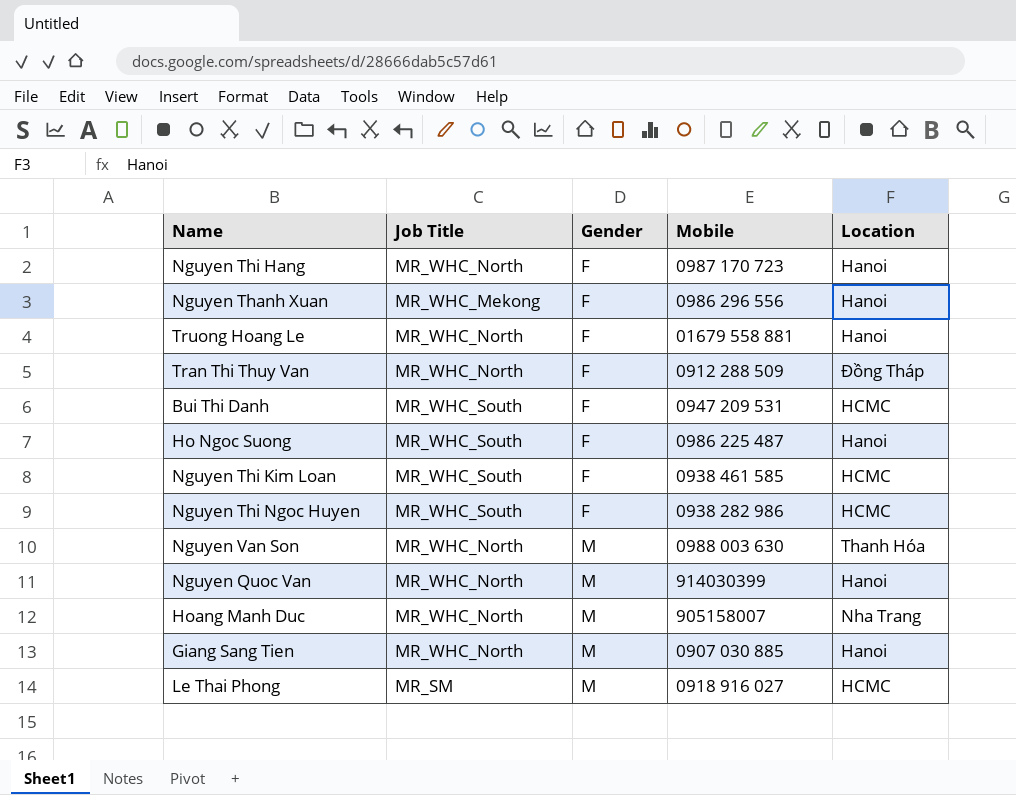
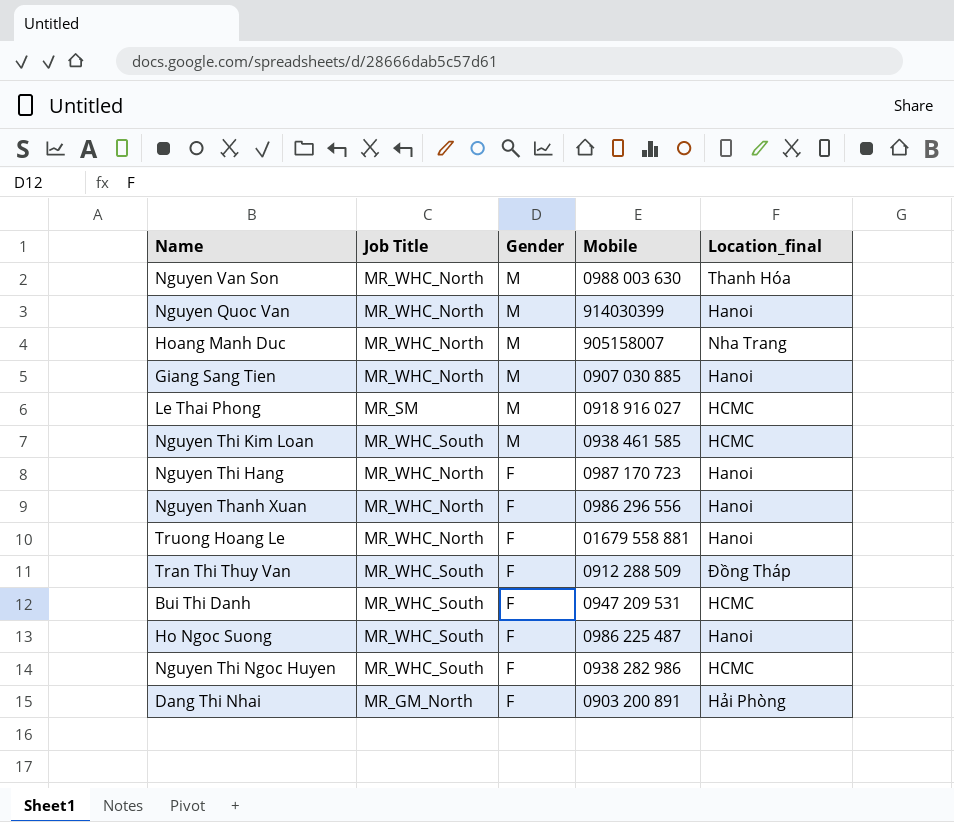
row order: Gender ascending -> Gender descending
column name: Location -> Location_final
Nguyen Thi Kim Loan | Gender: F -> M
Nguyen Thanh Xuan | Job Title: MR_WHC_Mekong -> MR_WHC_North
Tran Thi Thuy Van | Job Title: MR_WHC_North -> MR_WHC_South
row Dang Thi Nhai: none -> MR_GM_North | F | 0903 200 891 | Hải Phòng

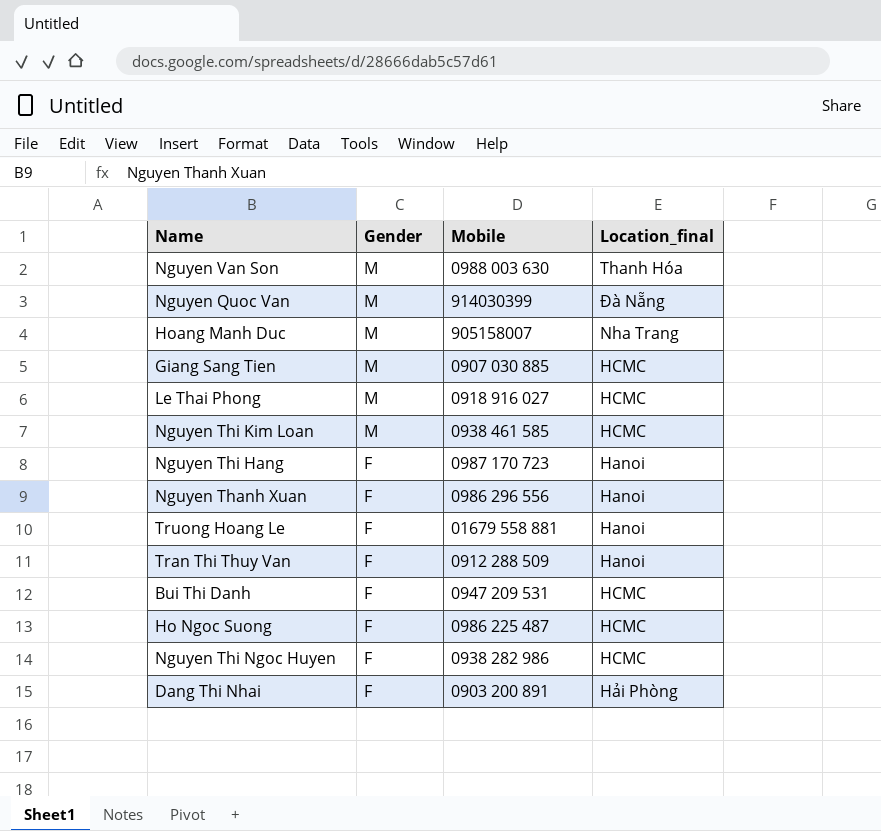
column Job Title | position: 2 -> none
Nguyen Quoc Van | Location_final: Hanoi -> Đà Nẵng
Giang Sang Tien | Location_final: Hanoi -> HCMC
Tran Thi Thuy Van | Location_final: Đồng Tháp -> Hanoi
Ho Ngoc Suong | Location_final: Hanoi -> HCMC

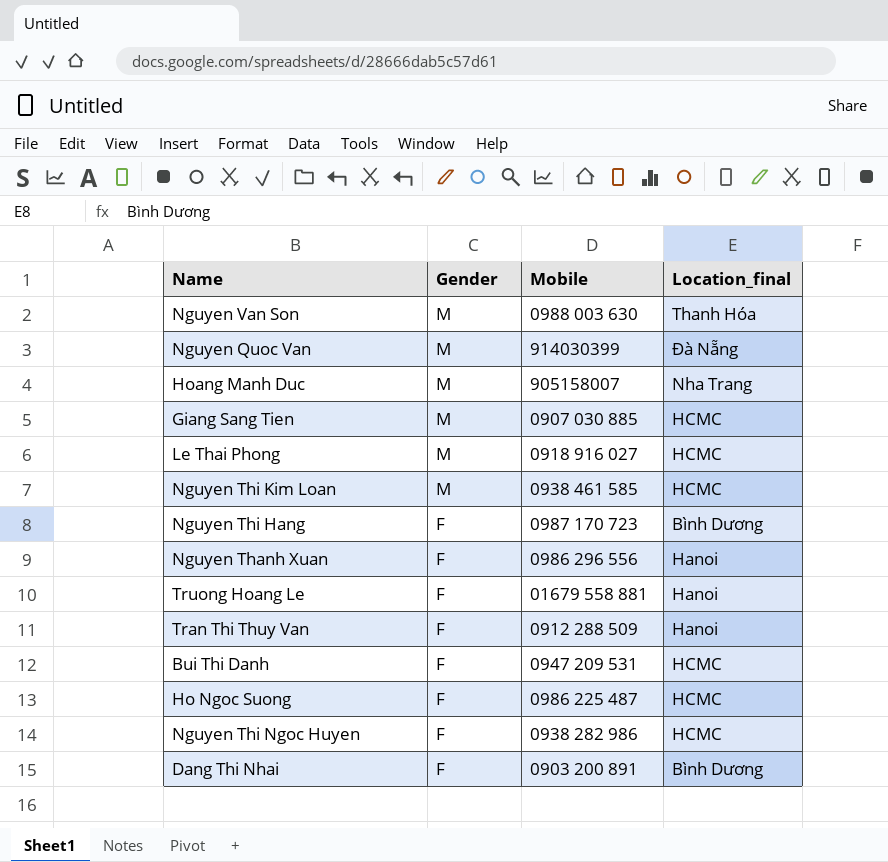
Nguyen Thi Hang | Location_final: Hanoi -> Bình Dương
Dang Thi Nhai | Location_final: Hải Phòng -> Bình Dương

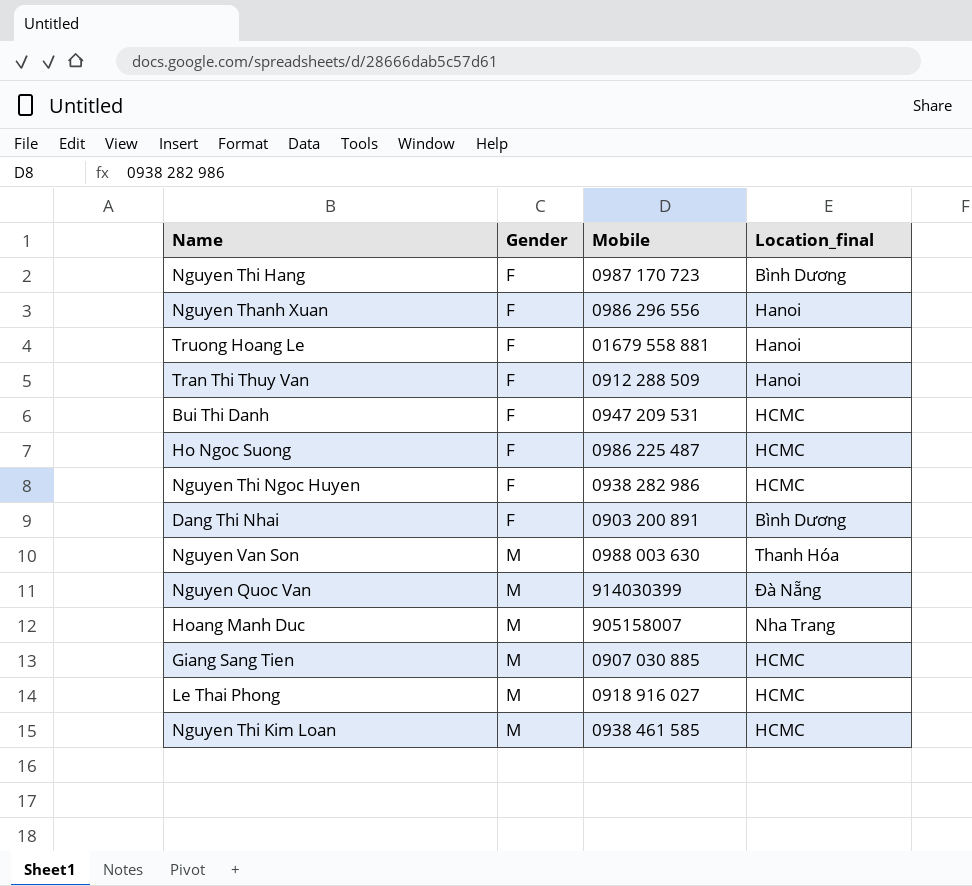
row order: Gender descending -> Gender ascending

